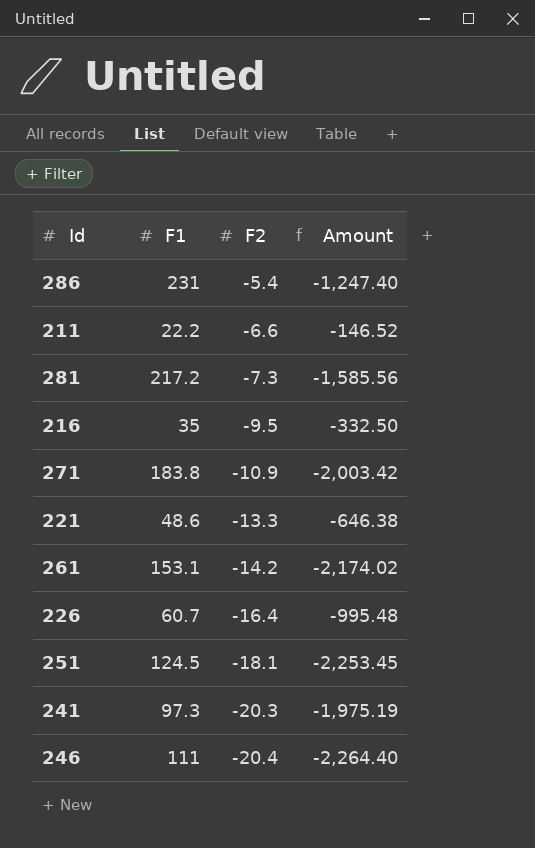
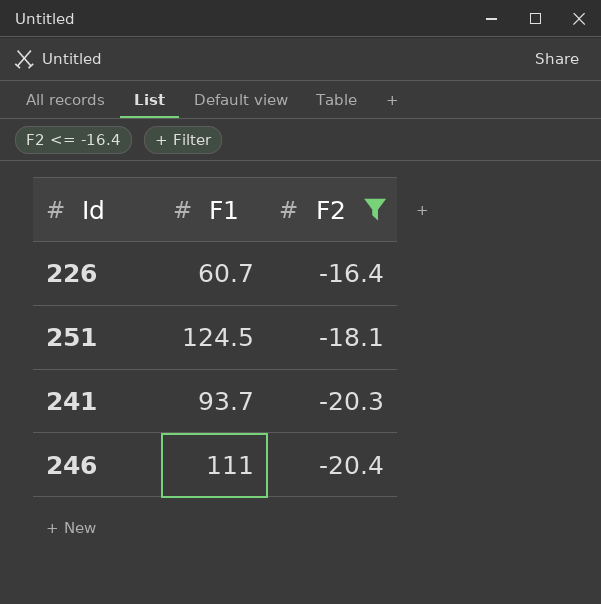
filter: none -> F2 <= -16.4
column Amount | formula: [F1] * [F2] -> none
241 | F1: 97.3 -> 93.7

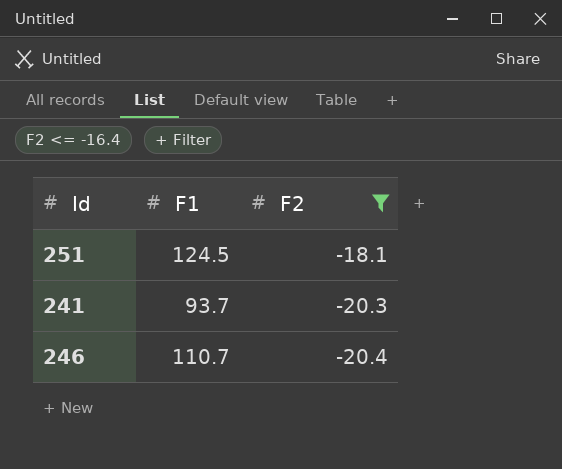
row 226: 60.7 | -16.4 -> none
246 | F1: 111 -> 110.7

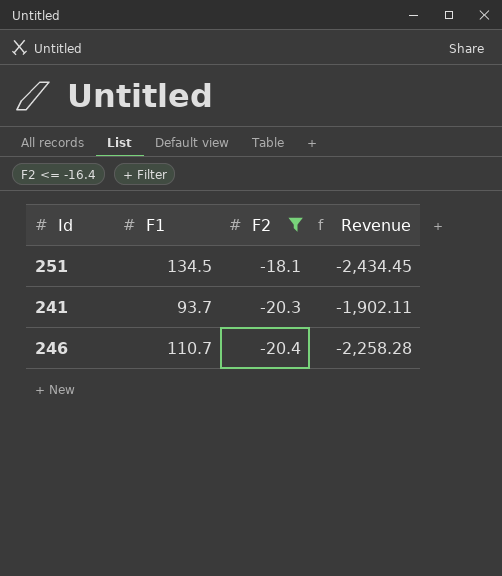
column Revenue | formula: none -> [F1] * [F2]
251 | F1: 124.5 -> 134.5

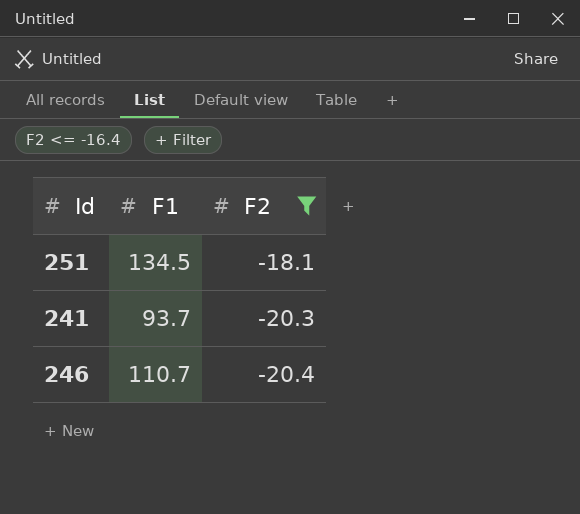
column Revenue | formula: [F1] * [F2] -> none

